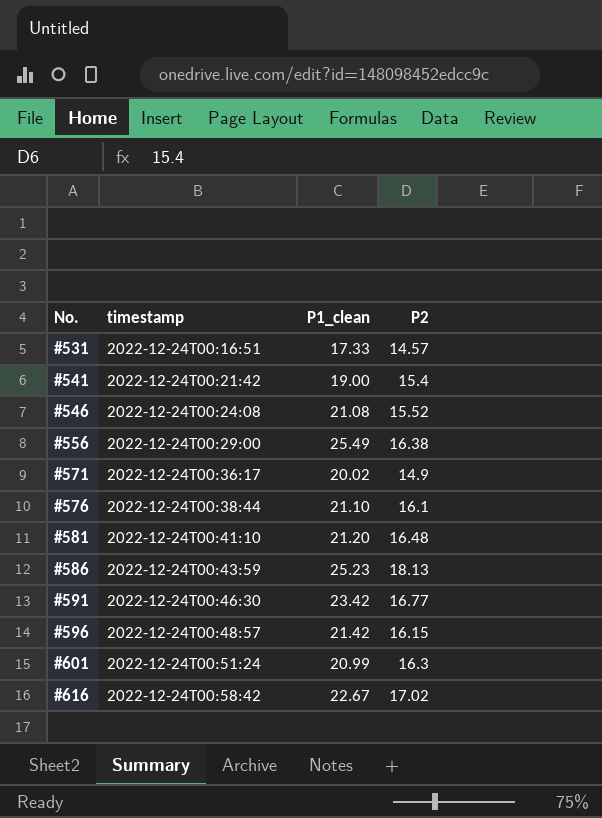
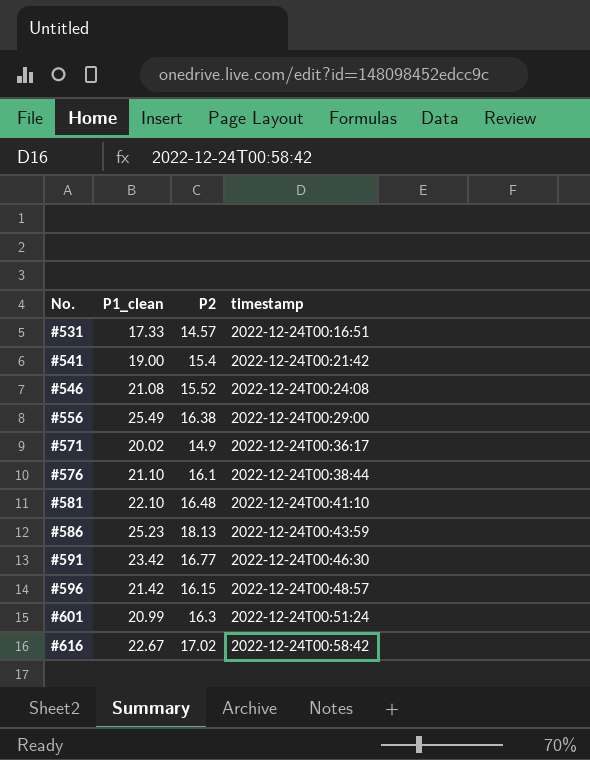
column timestamp | position: 2 -> 4
#581 | P1_clean: 21.20 -> 22.10

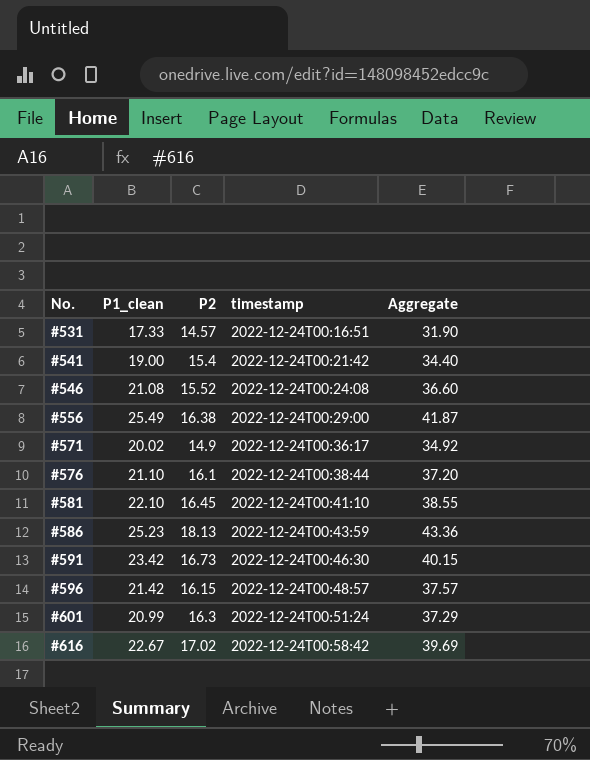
column Aggregate | formula: none -> [P1_clean] + [P2]
#581 | P2: 16.48 -> 16.45
#591 | P2: 16.77 -> 16.73

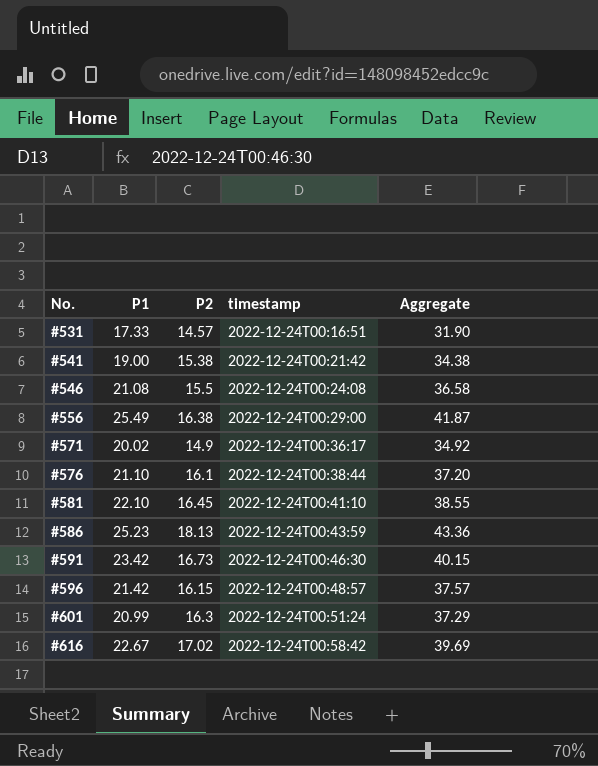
column name: P1_clean -> P1
#541 | P2: 15.4 -> 15.38
#541 | Aggregate: 34.40 -> 34.38
#546 | P2: 15.52 -> 15.5
#546 | Aggregate: 36.60 -> 36.58

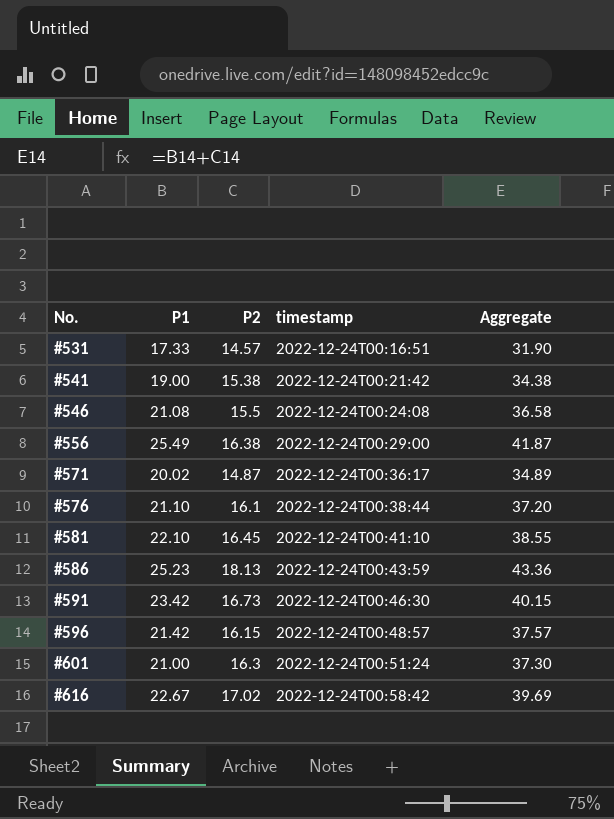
#571 | P2: 14.9 -> 14.87
#571 | Aggregate: 34.92 -> 34.89
#601 | P1: 20.99 -> 21.00
#601 | Aggregate: 37.29 -> 37.30

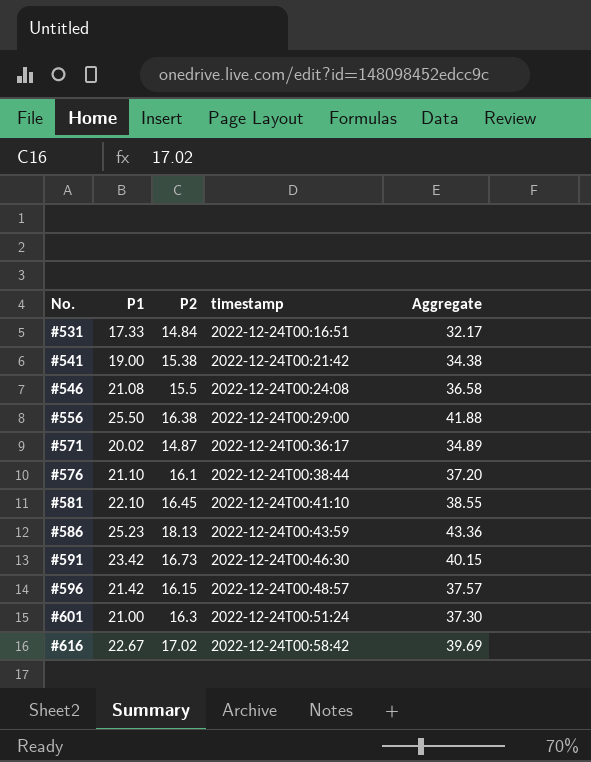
#531 | P2: 14.57 -> 14.84
#531 | Aggregate: 31.90 -> 32.17
#556 | P1: 25.49 -> 25.50
#556 | Aggregate: 41.87 -> 41.88

